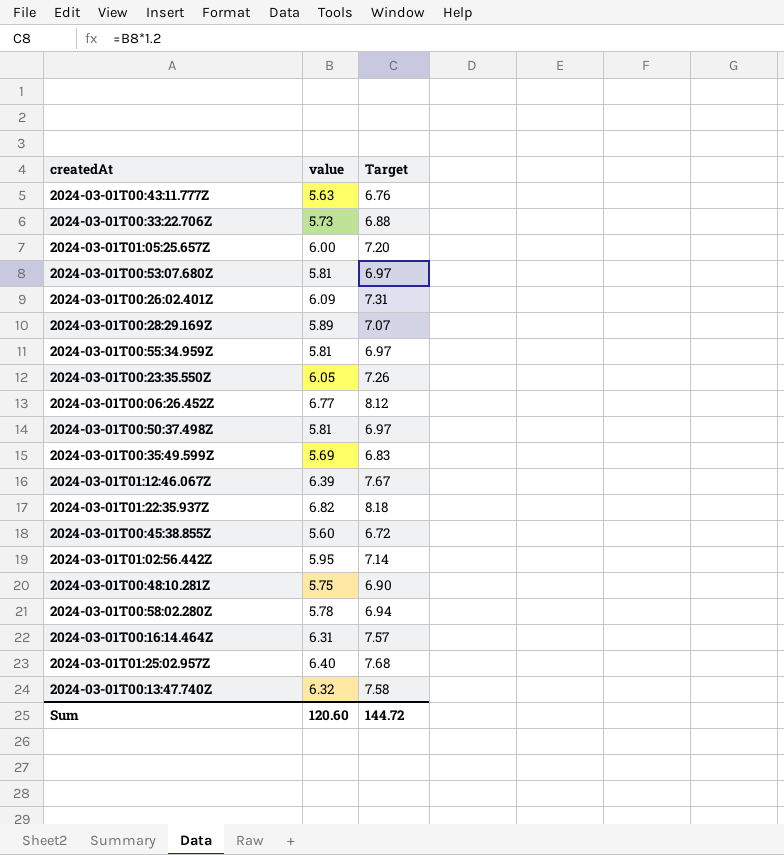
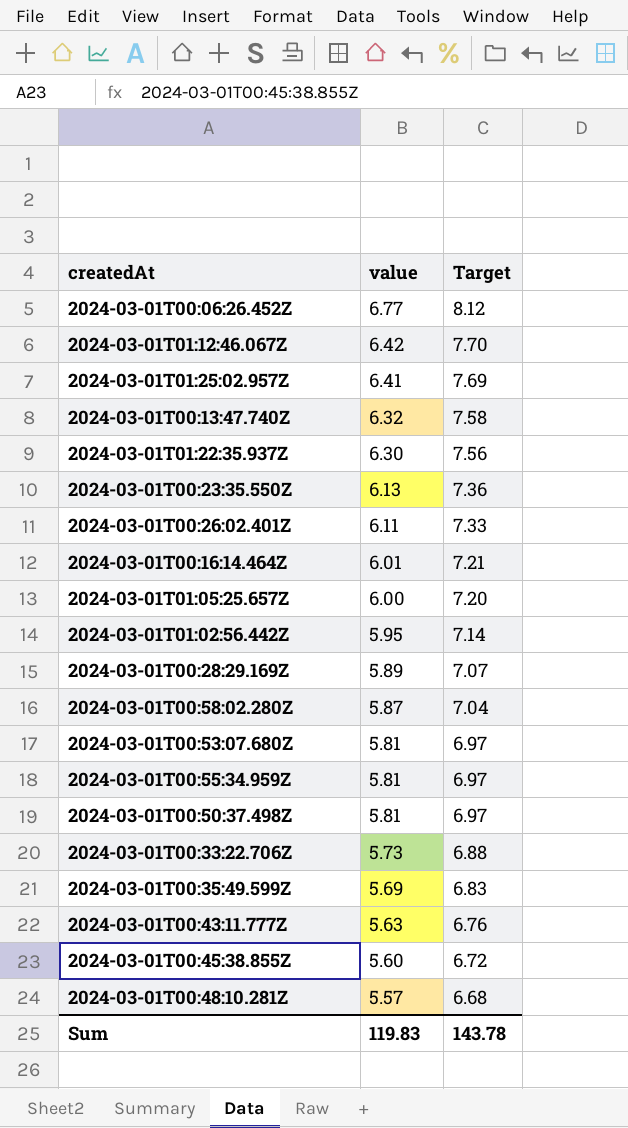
row order: none -> value descending
2024-03-01T01:12:46.067Z | value: 6.39 -> 6.42
2024-03-01T01:12:46.067Z | Target: 7.67 -> 7.70
2024-03-01T01:25:02.957Z | value: 6.40 -> 6.41
2024-03-01T01:25:02.957Z | Target: 7.68 -> 7.69
2024-03-01T01:22:35.937Z | value: 6.82 -> 6.30
2024-03-01T01:22:35.937Z | Target: 8.18 -> 7.56
2024-03-01T00:23:35.550Z | value: 6.05 -> 6.13
2024-03-01T00:23:35.550Z | Target: 7.26 -> 7.36
2024-03-01T00:26:02.401Z | value: 6.09 -> 6.11
2024-03-01T00:26:02.401Z | Target: 7.31 -> 7.33
2024-03-01T00:16:14.464Z | value: 6.31 -> 6.01
2024-03-01T00:16:14.464Z | Target: 7.57 -> 7.21
2024-03-01T00:58:02.280Z | value: 5.78 -> 5.87
2024-03-01T00:58:02.280Z | Target: 6.94 -> 7.04
2024-03-01T00:48:10.281Z | value: 5.75 -> 5.57
2024-03-01T00:48:10.281Z | Target: 6.90 -> 6.68
Sum | value: 120.60 -> 119.83
Sum | Target: 144.72 -> 143.78

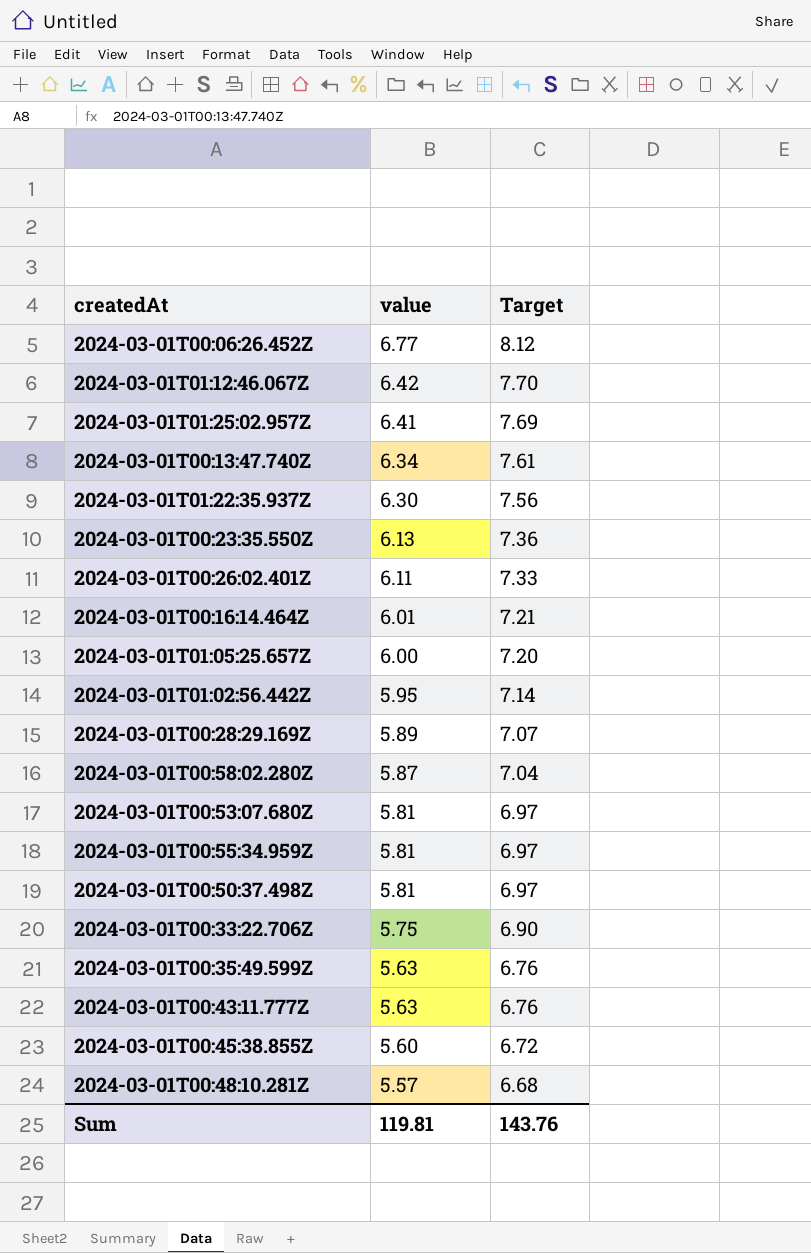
2024-03-01T00:13:47.740Z | value: 6.32 -> 6.34
2024-03-01T00:13:47.740Z | Target: 7.58 -> 7.61
2024-03-01T00:33:22.706Z | value: 5.73 -> 5.75
2024-03-01T00:33:22.706Z | Target: 6.88 -> 6.90
2024-03-01T00:35:49.599Z | value: 5.69 -> 5.63
2024-03-01T00:35:49.599Z | Target: 6.83 -> 6.76
Sum | value: 119.83 -> 119.81
Sum | Target: 143.78 -> 143.76

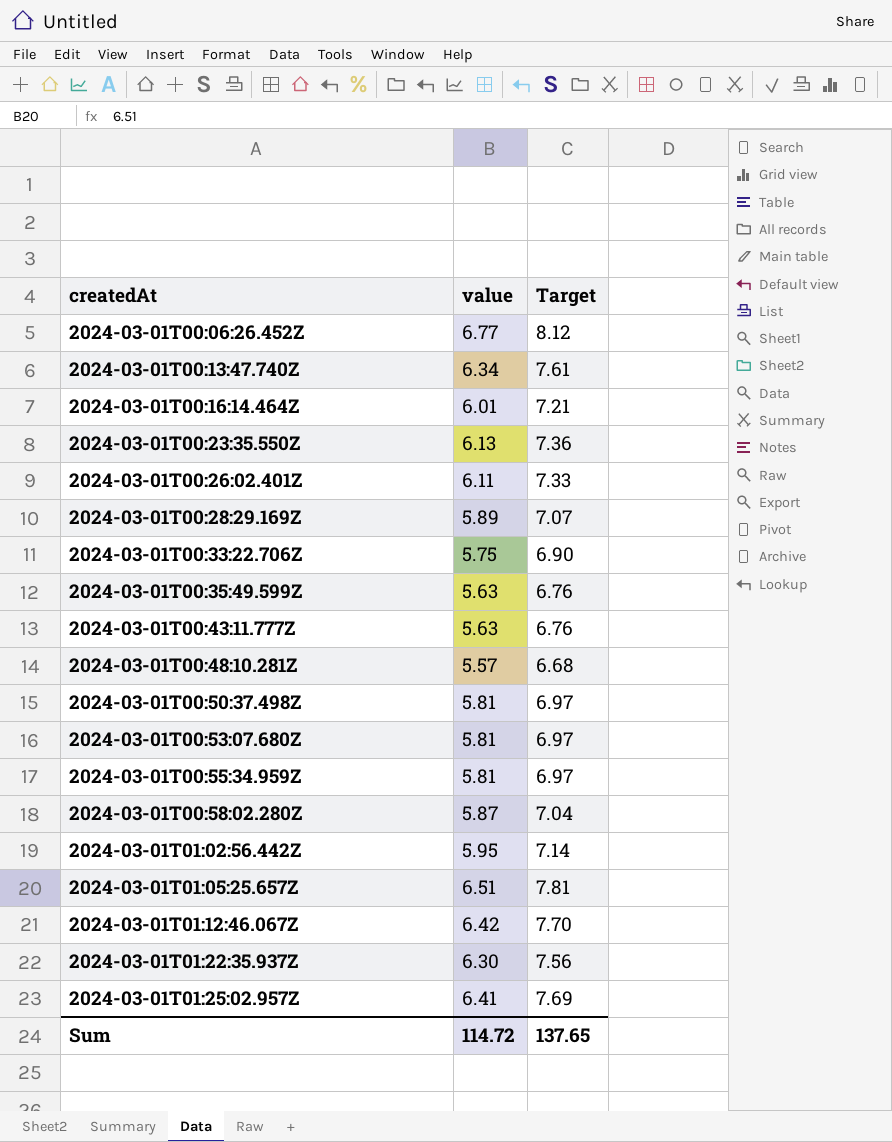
row order: value descending -> createdAt ascending
row 2024-03-01T00:45:38.855Z: 5.60 | 6.72 -> none
2024-03-01T01:05:25.657Z | value: 6.00 -> 6.51
2024-03-01T01:05:25.657Z | Target: 7.20 -> 7.81
Sum | value: 119.81 -> 114.72
Sum | Target: 143.76 -> 137.65

